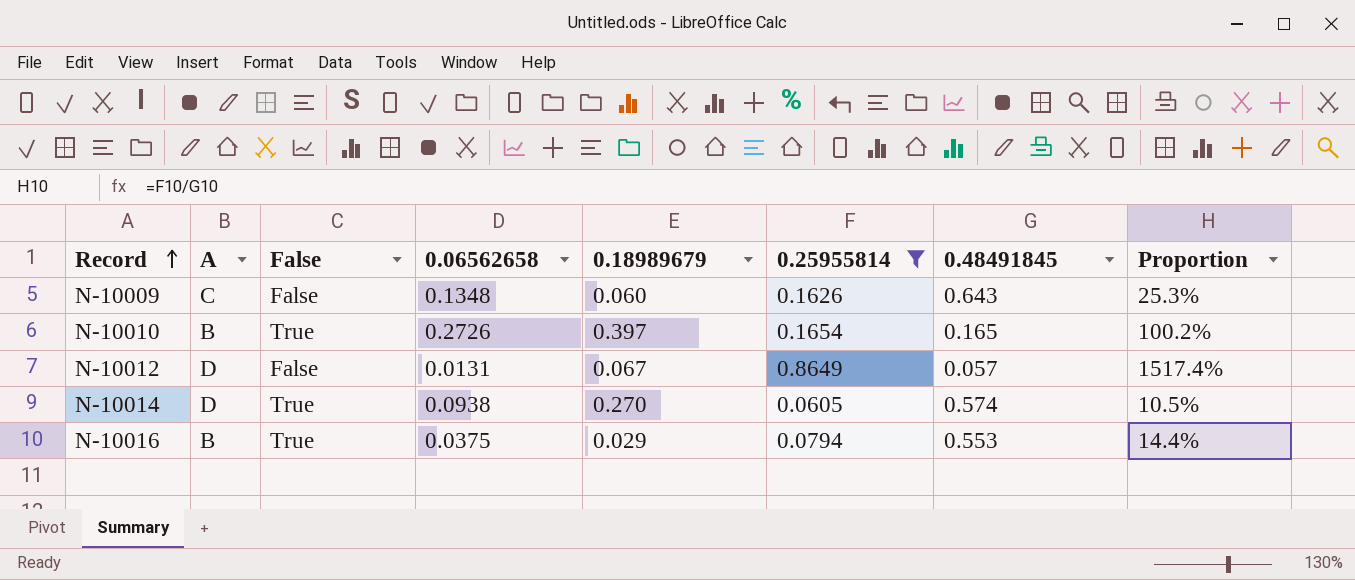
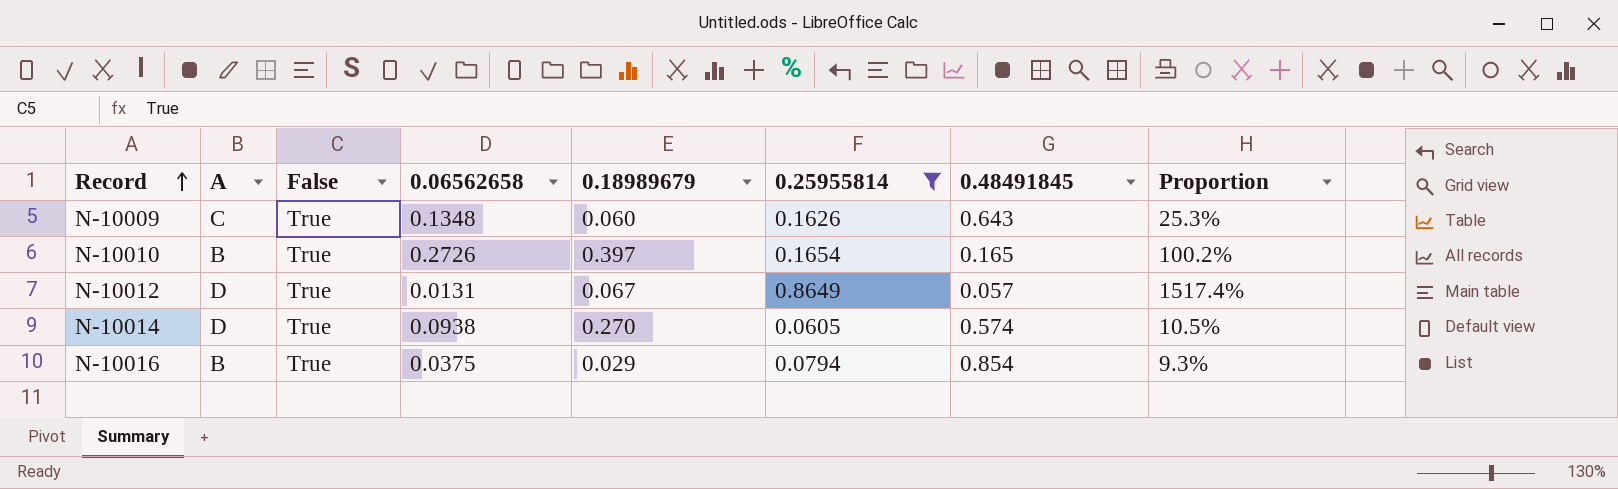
N-10009 | False: False -> True
N-10012 | False: False -> True
N-10016 | 0.48491845: 0.553 -> 0.854
N-10016 | Proportion: 14.4% -> 9.3%

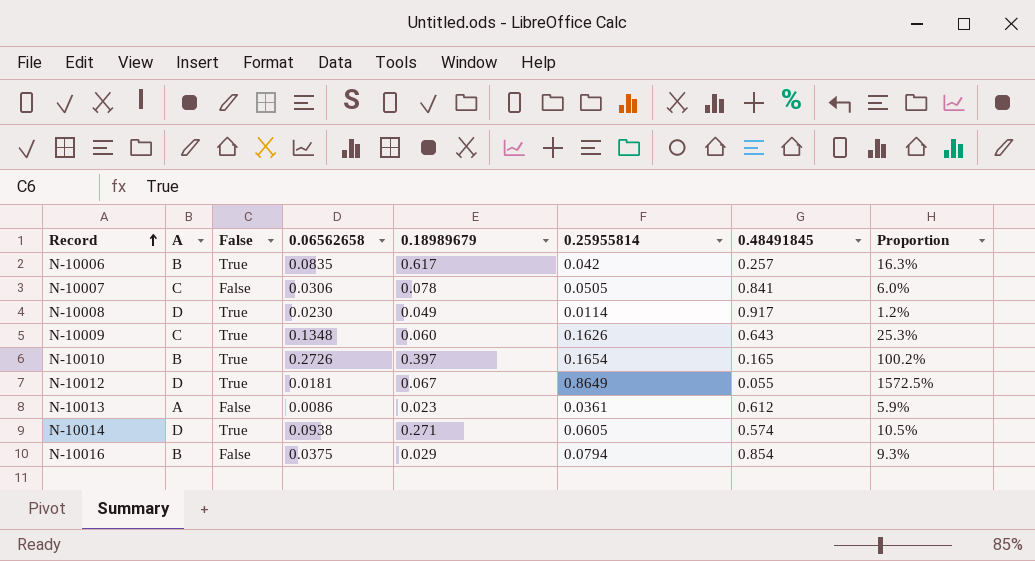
filter: 0.25955814 >= 0.0605 -> none
N-10012 | 0.06562658: 0.0131 -> 0.0181
N-10012 | 0.48491845: 0.057 -> 0.055
N-10012 | Proportion: 1517.4% -> 1572.5%
N-10014 | 0.18989679: 0.270 -> 0.271
N-10016 | False: True -> False

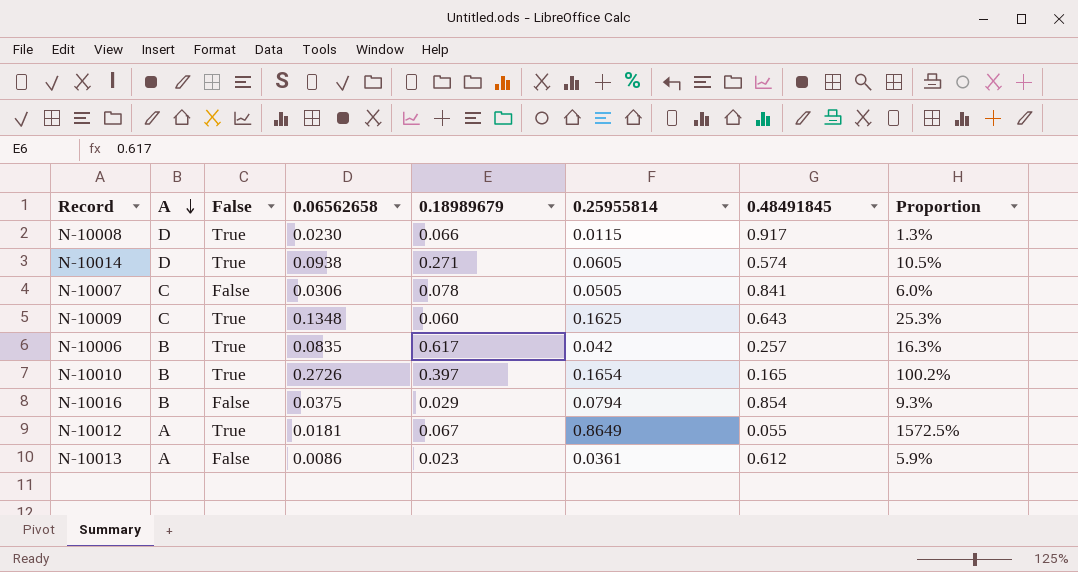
row order: Record ascending -> A descending
N-10008 | 0.18989679: 0.049 -> 0.066
N-10008 | 0.25955814: 0.0114 -> 0.0115
N-10008 | Proportion: 1.2% -> 1.3%
N-10009 | 0.25955814: 0.1626 -> 0.1625
N-10012 | A: D -> A

